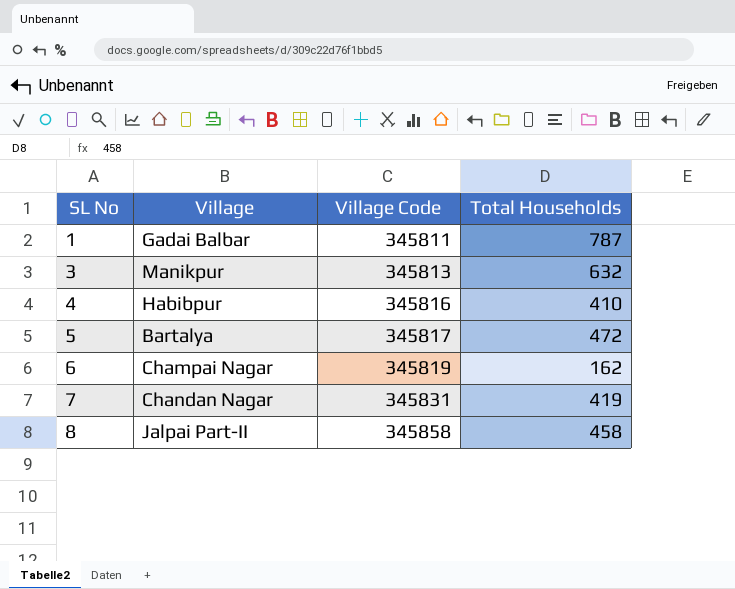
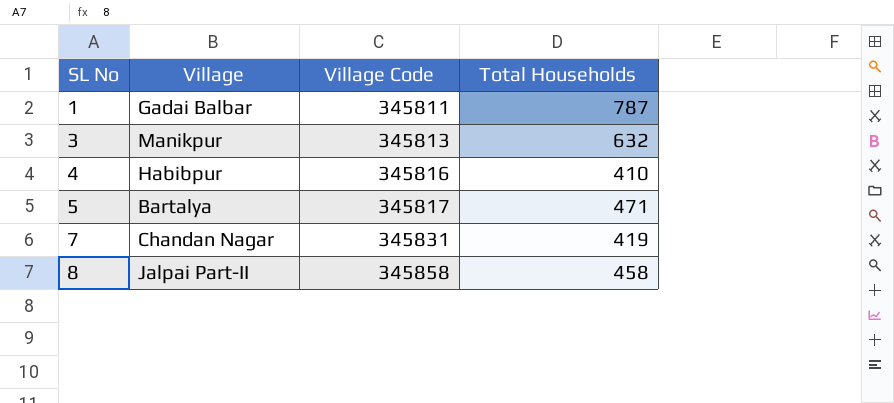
row 6: Champai Nagar | 345819 | 162 -> none
5 | Total Households: 472 -> 471

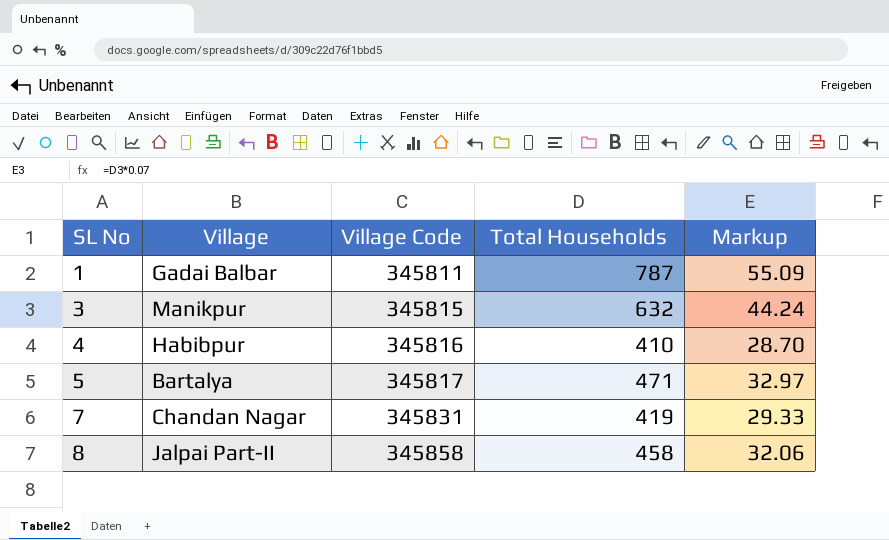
column Markup | formula: none -> [Total Households] * 0.07
3 | Village Code: 345813 -> 345815

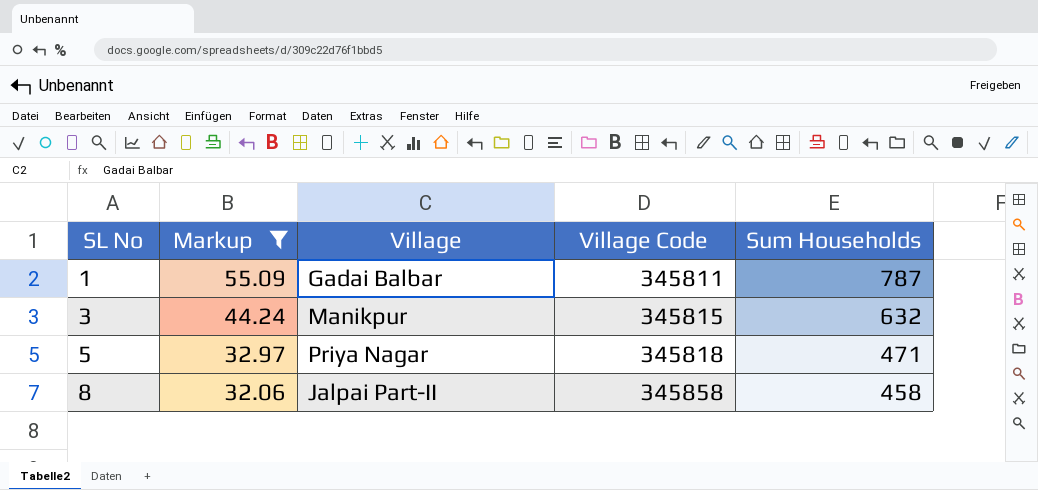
filter: none -> Markup >= 32.06
column Markup | position: 5 -> 2
column name: Total Households -> Sum Households
5 | Village: Bartalya -> Priya Nagar
5 | Village Code: 345817 -> 345818

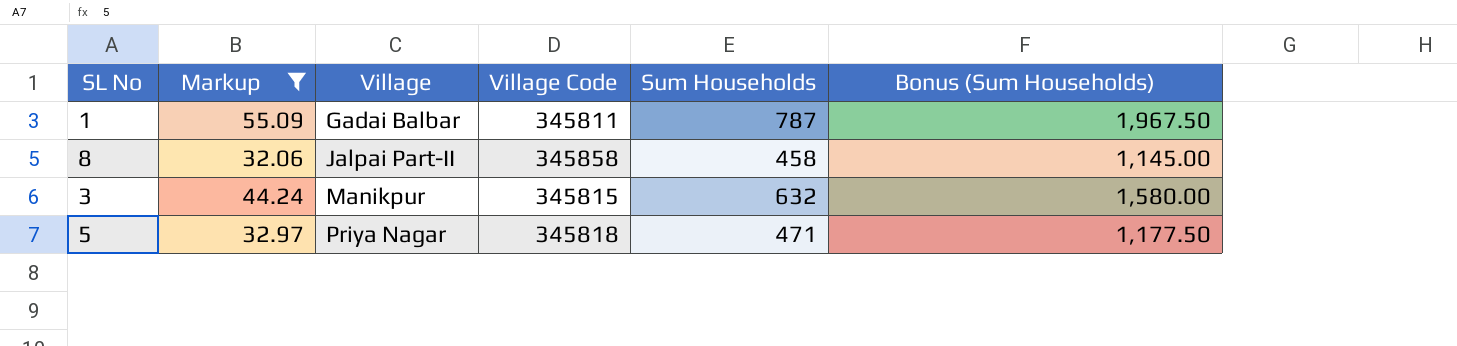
row order: SL No ascending -> Village ascending
column Bonus (Sum Households) | formula: none -> [Sum Households] * 2.5

